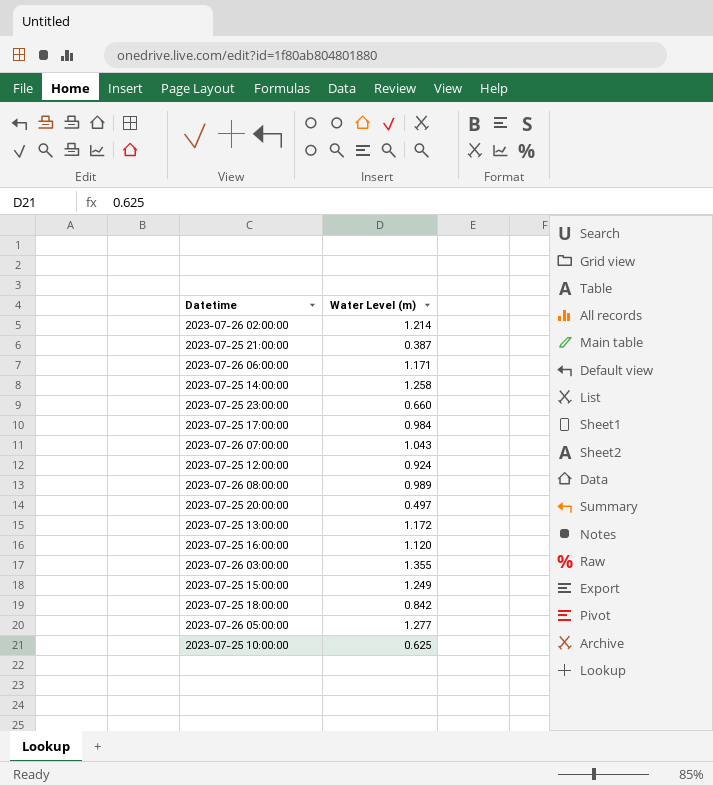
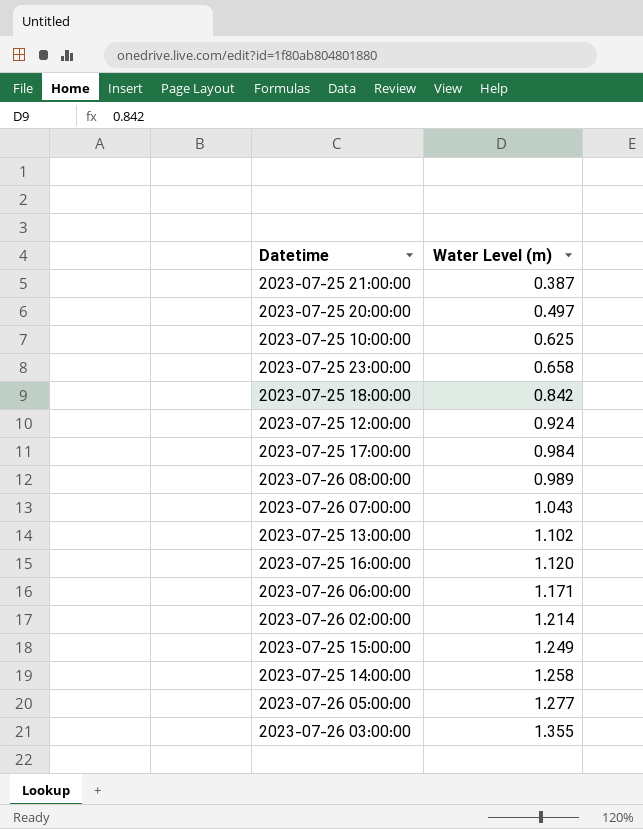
row order: none -> Water Level (m) ascending
2023-07-25 23:00:00 | Water Level (m): 0.660 -> 0.658
2023-07-25 13:00:00 | Water Level (m): 1.172 -> 1.102

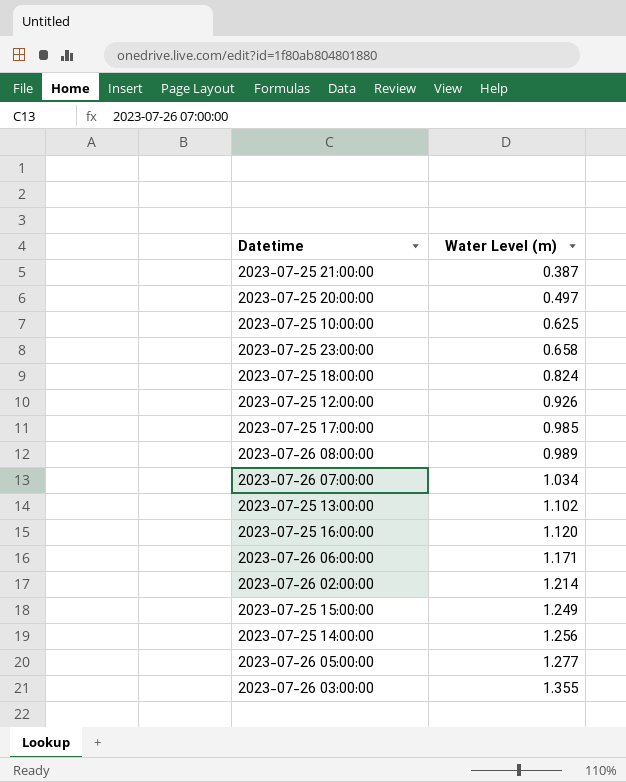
2023-07-25 18:00:00 | Water Level (m): 0.842 -> 0.824
2023-07-25 12:00:00 | Water Level (m): 0.924 -> 0.926
2023-07-25 17:00:00 | Water Level (m): 0.984 -> 0.985
2023-07-26 07:00:00 | Water Level (m): 1.043 -> 1.034
2023-07-25 14:00:00 | Water Level (m): 1.258 -> 1.256

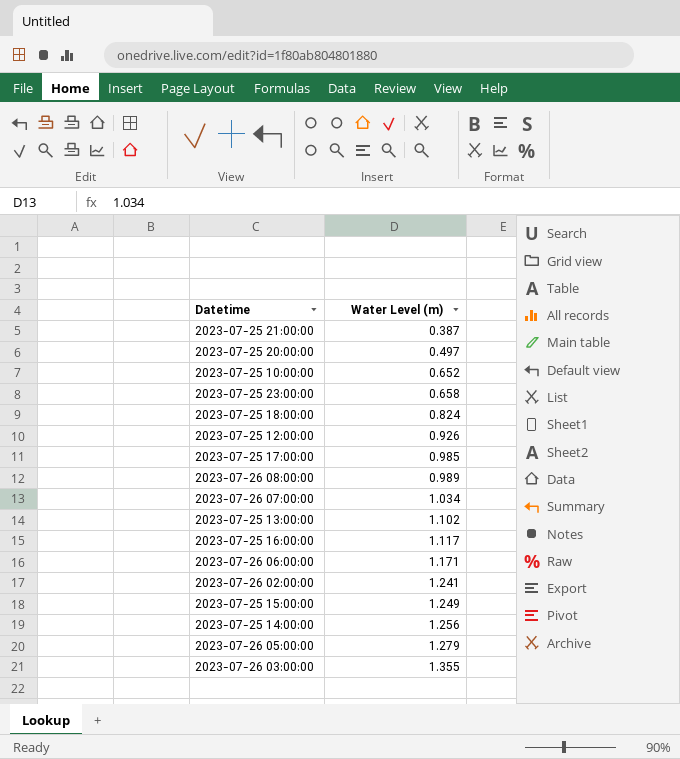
2023-07-25 10:00:00 | Water Level (m): 0.625 -> 0.652
2023-07-25 16:00:00 | Water Level (m): 1.120 -> 1.117
2023-07-26 02:00:00 | Water Level (m): 1.214 -> 1.241
2023-07-26 05:00:00 | Water Level (m): 1.277 -> 1.279

